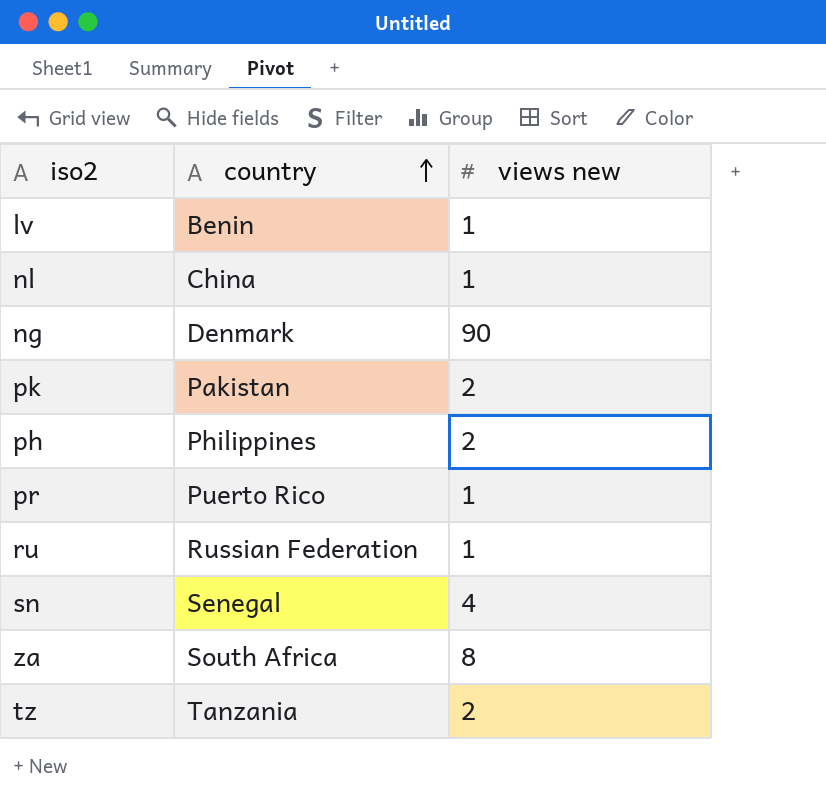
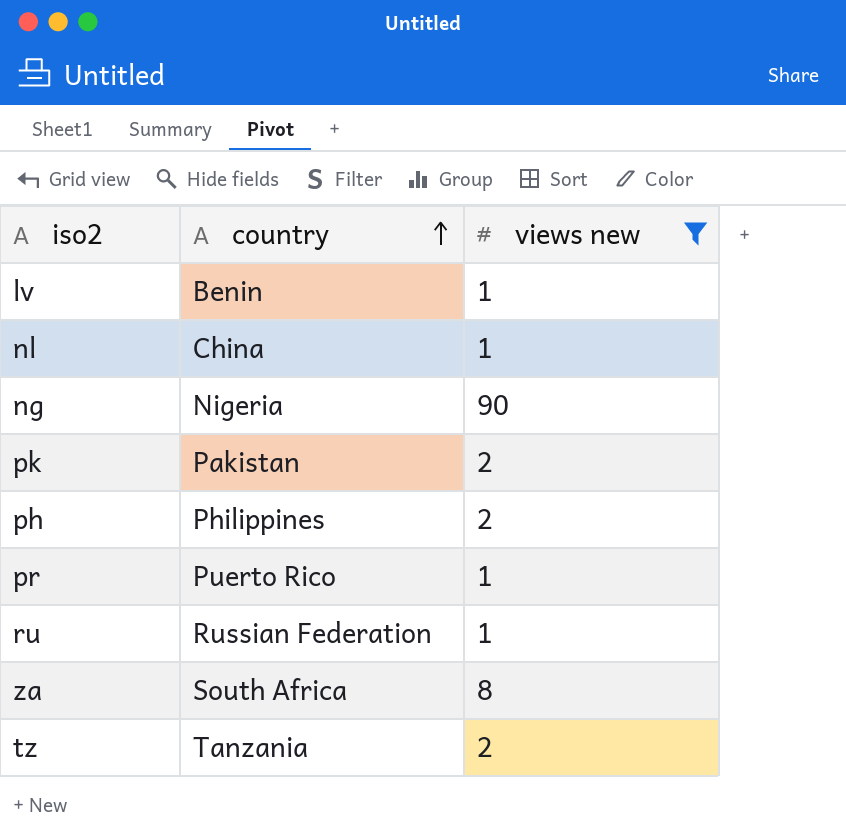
filter: none -> views new != 4
ng | country: Denmark -> Nigeria

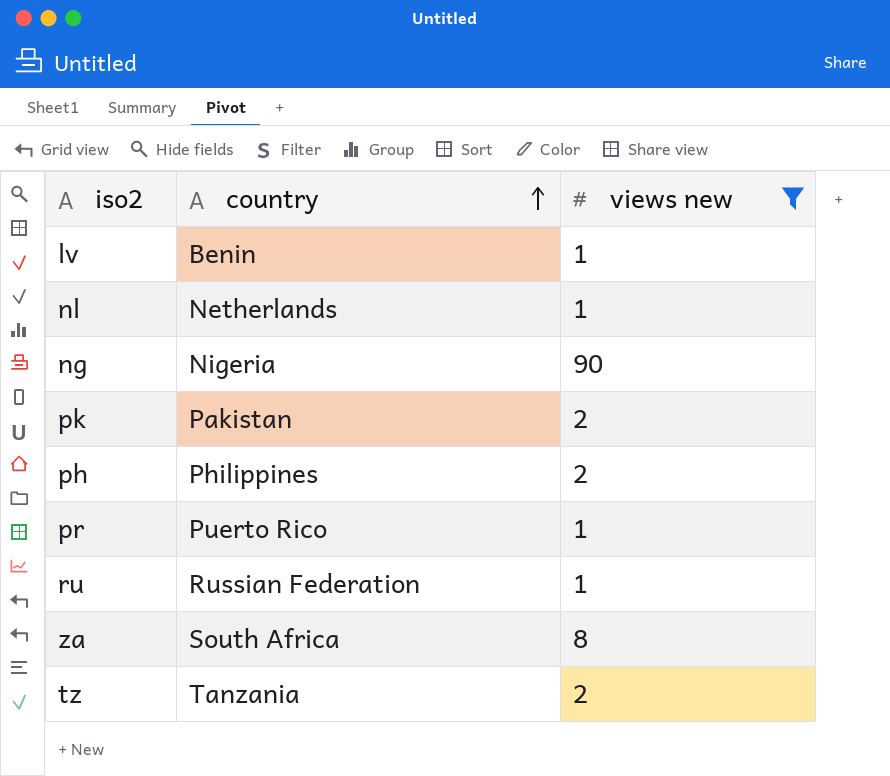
nl | country: China -> Netherlands

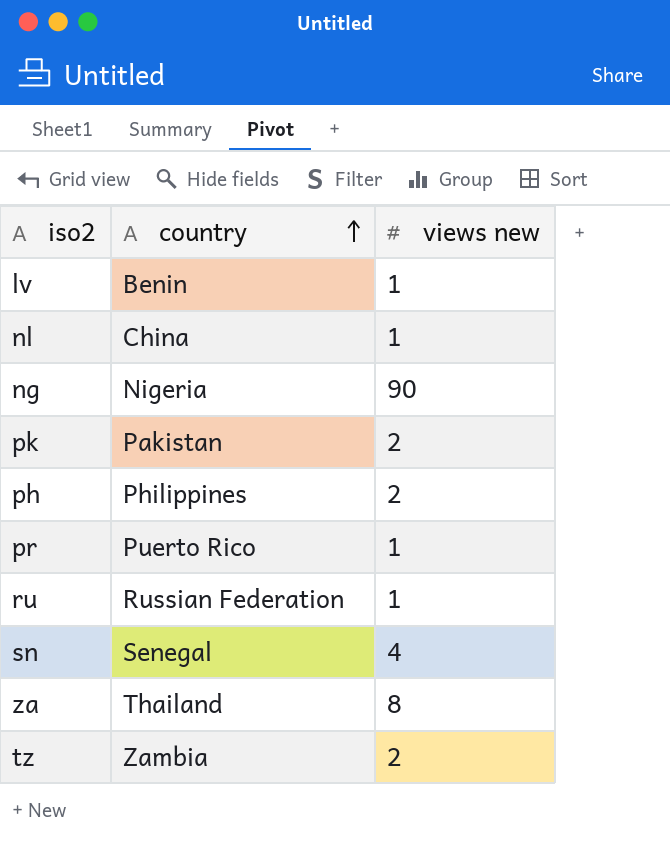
filter: views new != 4 -> none
nl | country: Netherlands -> China
za | country: South Africa -> Thailand
tz | country: Tanzania -> Zambia

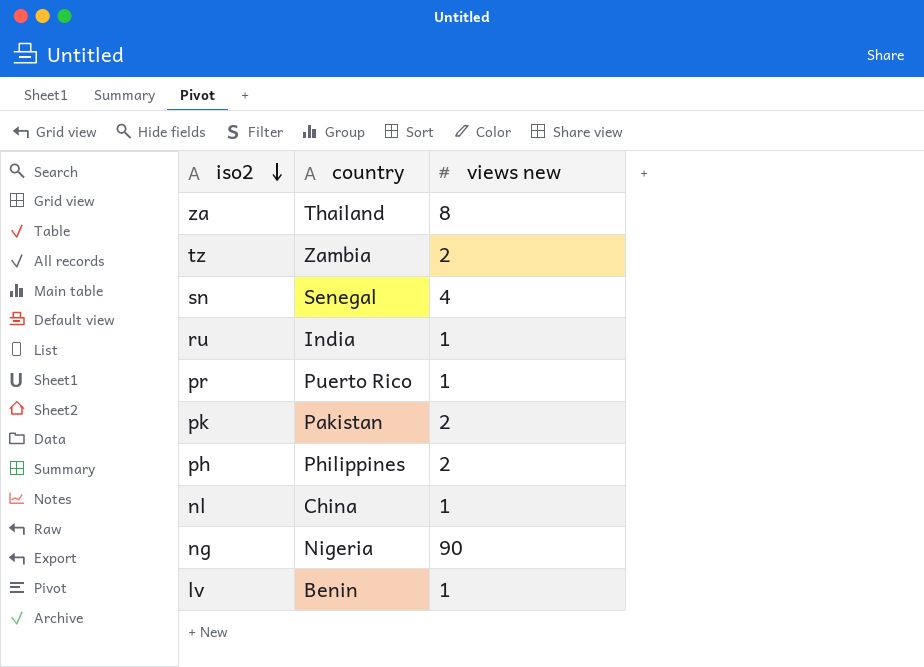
row order: country ascending -> iso2 descending
ru | country: Russian Federation -> India

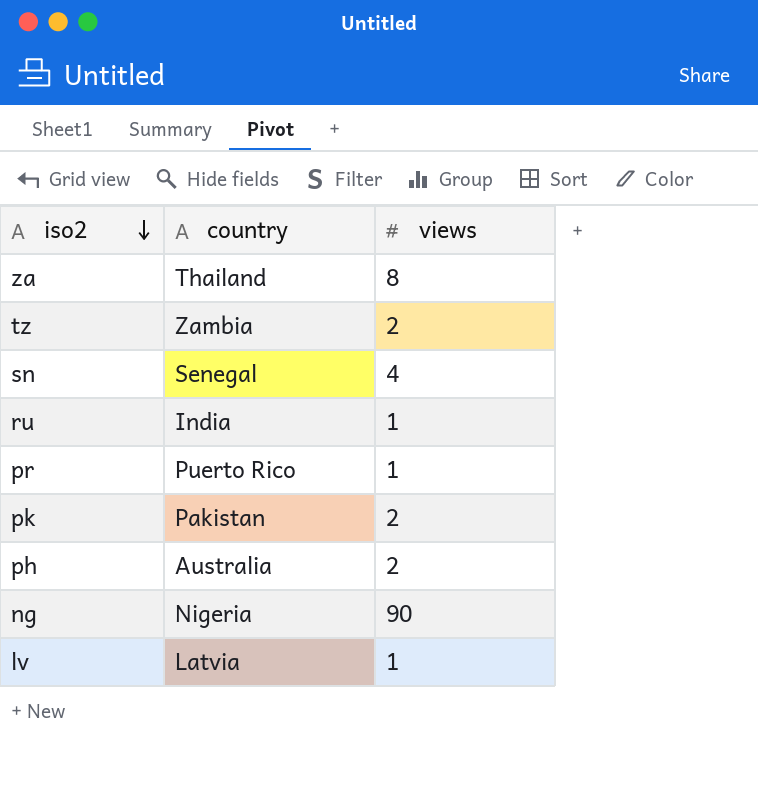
column name: views new -> views
row nl: China | 1 -> none
ph | country: Philippines -> Australia
lv | country: Benin -> Latvia

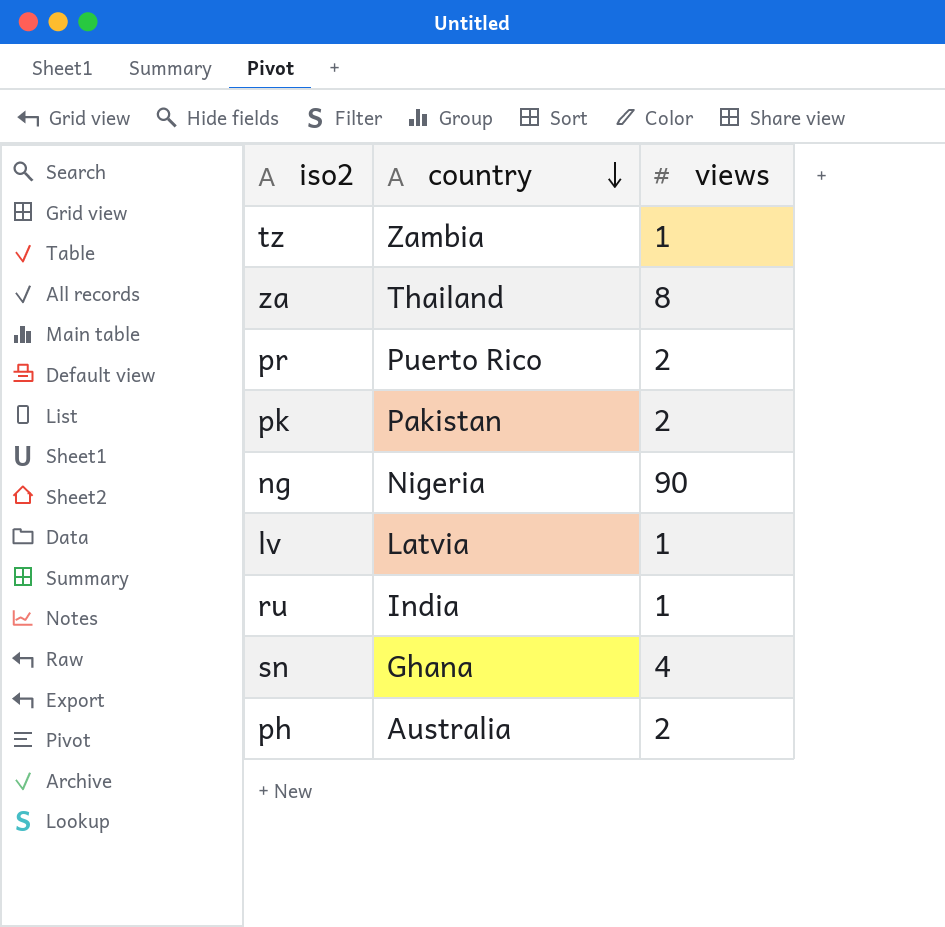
row order: iso2 descending -> country descending
tz | views: 2 -> 1
pr | views: 1 -> 2
sn | country: Senegal -> Ghana

